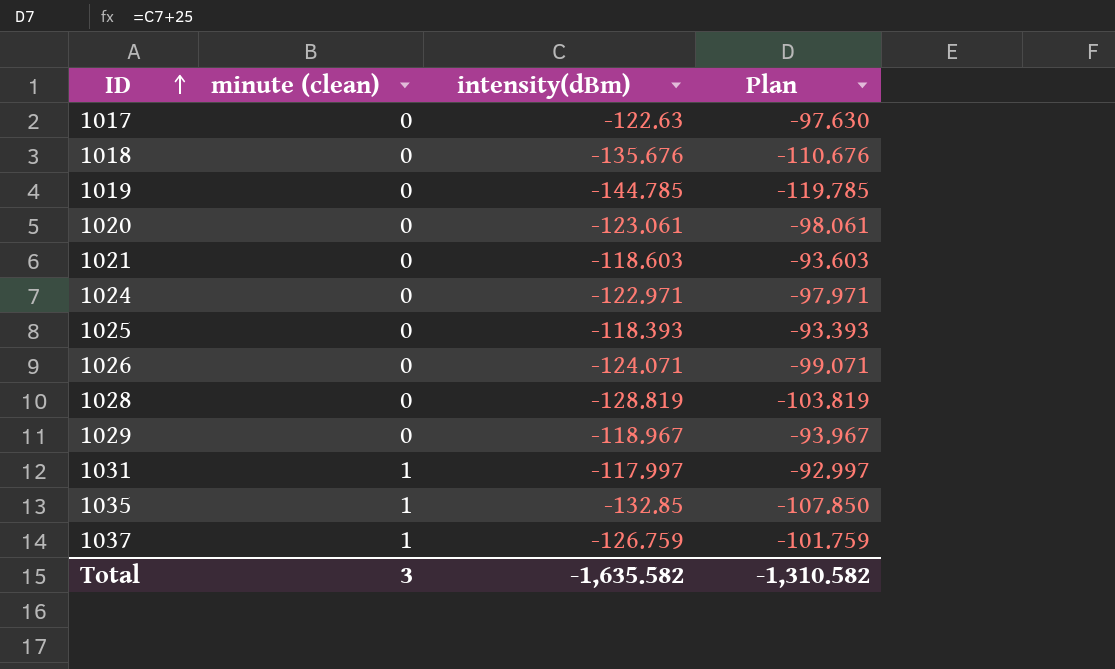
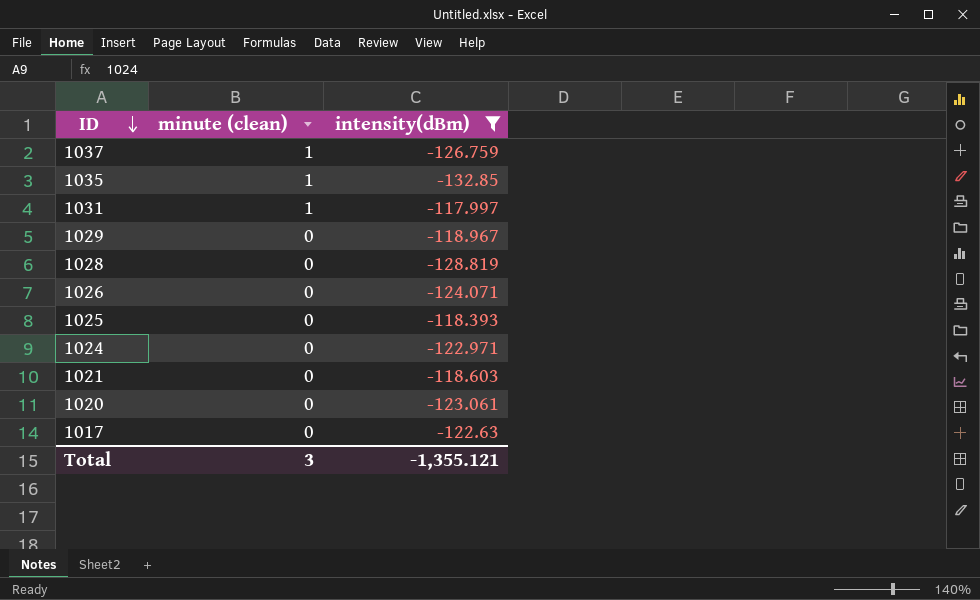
filter: none -> intensity(dBm) >= -132.85
row order: ID ascending -> ID descending
column Plan | formula: [intensity(dBm)] + 25 -> none
Total | intensity(dBm): -1,635.582 -> -1,355.121

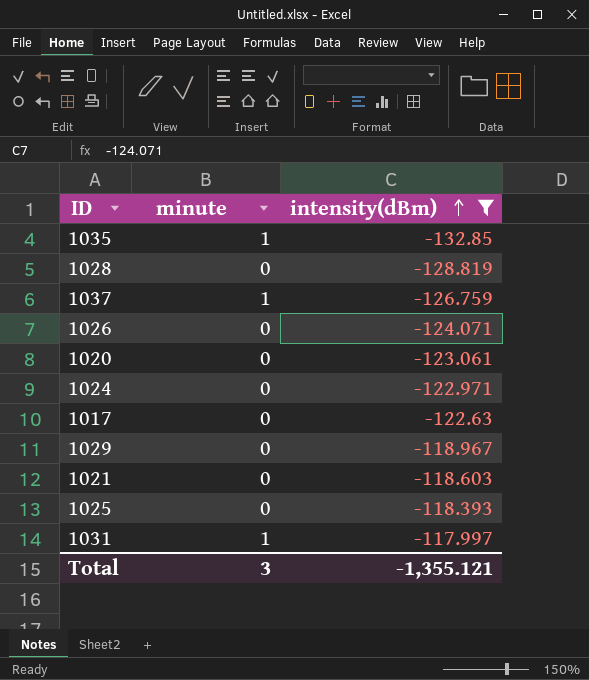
row order: ID descending -> intensity(dBm) ascending
column name: minute (clean) -> minute

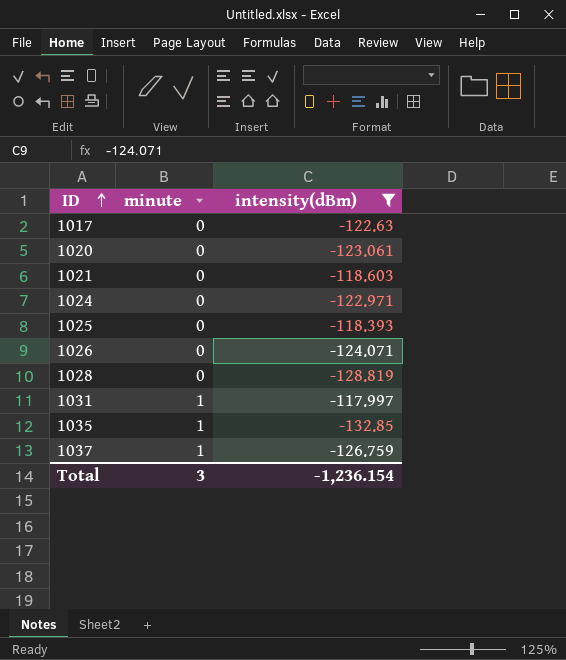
row order: intensity(dBm) ascending -> ID ascending
row 1029: 0 | -118.967 -> none
Total | intensity(dBm): -1,355.121 -> -1,236.154

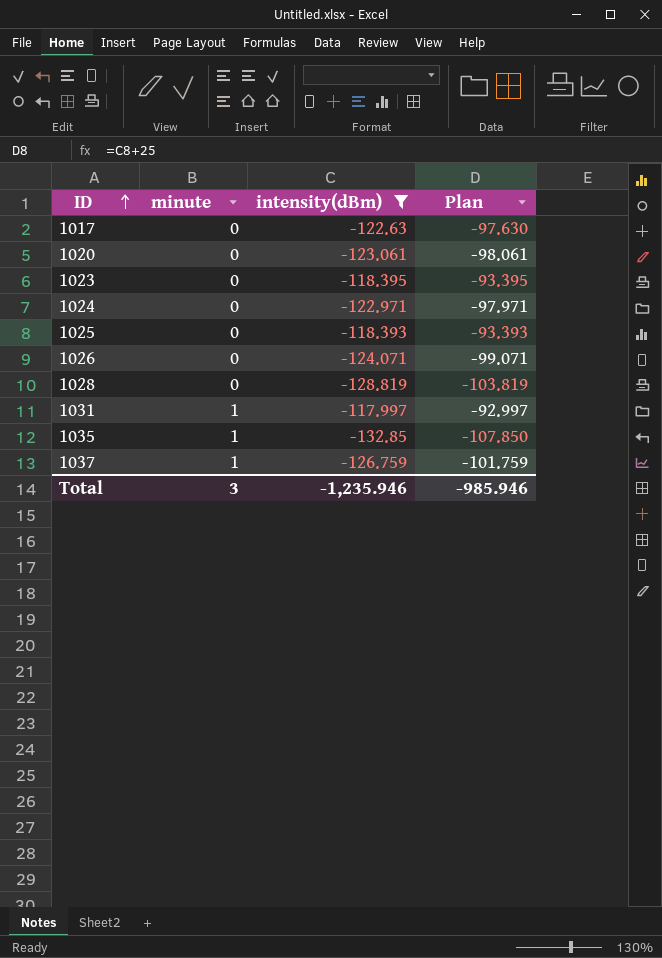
column Plan | formula: none -> [intensity(dBm)] + 25
row 1021: 0 | -118.603 -> none
row 1023: none -> 0 | -118.395 | -93.395
Total | intensity(dBm): -1,236.154 -> -1,235.946

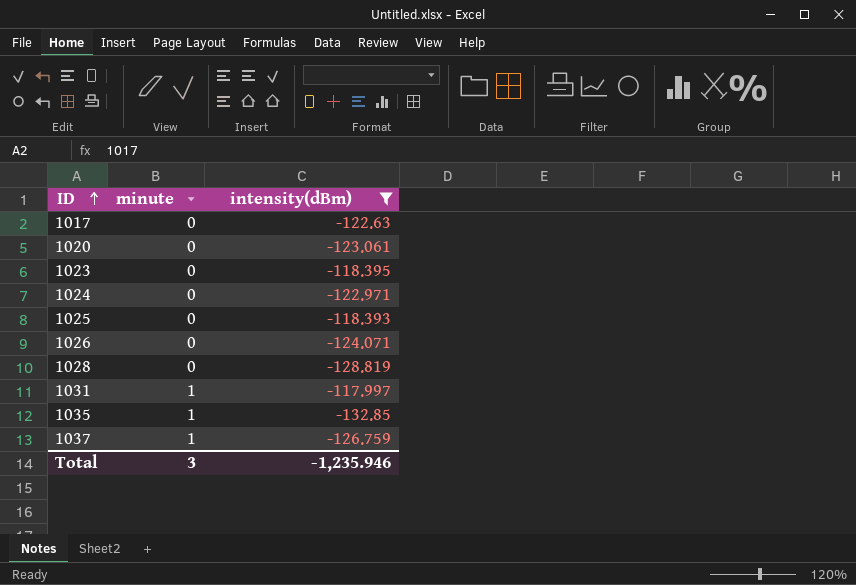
column Plan | formula: [intensity(dBm)] + 25 -> none

